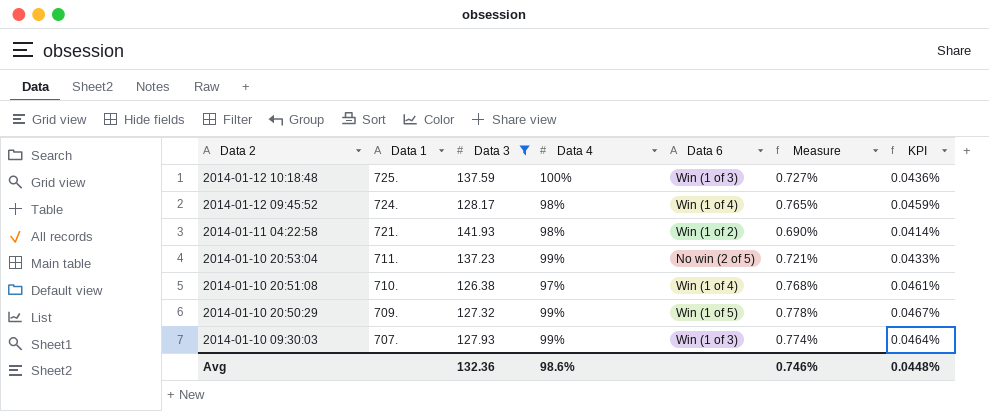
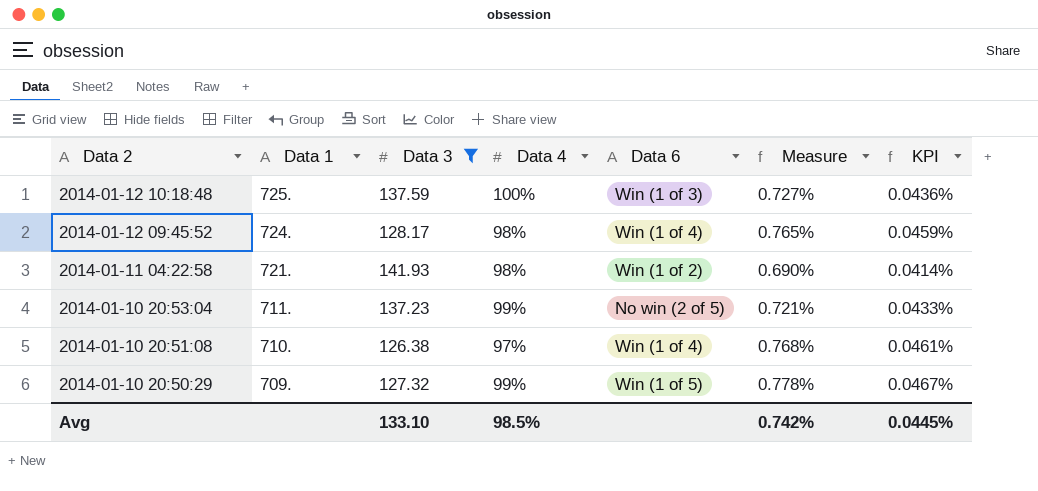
row 2014-01-10 09:30:03: 707. | 127.93 | 99% | Win (1 of 3) | 0.774% | 0.0464% -> none
Avg | Data 3: 132.36 -> 133.10
Avg | Data 4: 98.6% -> 98.5%
Avg | Measure: 0.746% -> 0.742%
Avg | KPI: 0.0448% -> 0.0445%

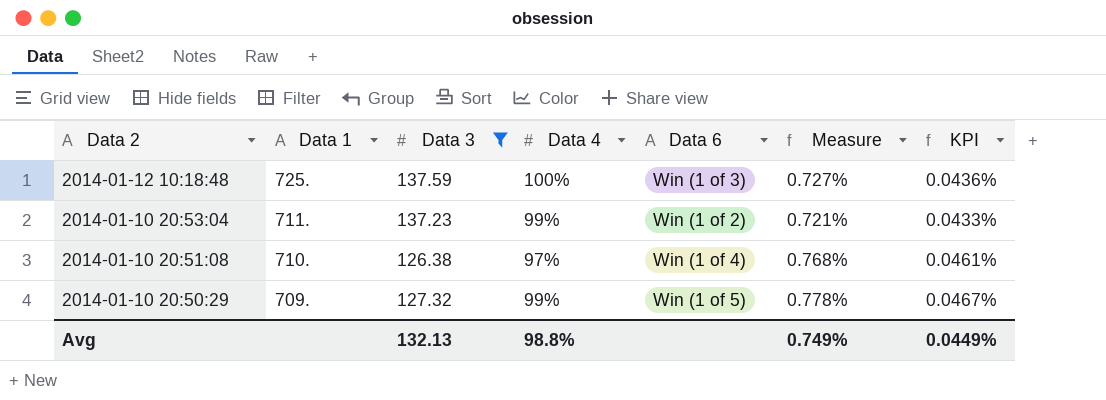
row 2014-01-12 09:45:52: 724. | 128.17 | 98% | Win (1 of 4) | 0.765% | 0.0459% -> none
row 2014-01-11 04:22:58: 721. | 141.93 | 98% | Win (1 of 2) | 0.690% | 0.0414% -> none
2014-01-10 20:53:04 | Data 6: No win (2 of 5) -> Win (1 of 2)
Avg | Data 3: 133.10 -> 132.13
Avg | Data 4: 98.5% -> 98.8%
Avg | Measure: 0.742% -> 0.749%
Avg | KPI: 0.0445% -> 0.0449%

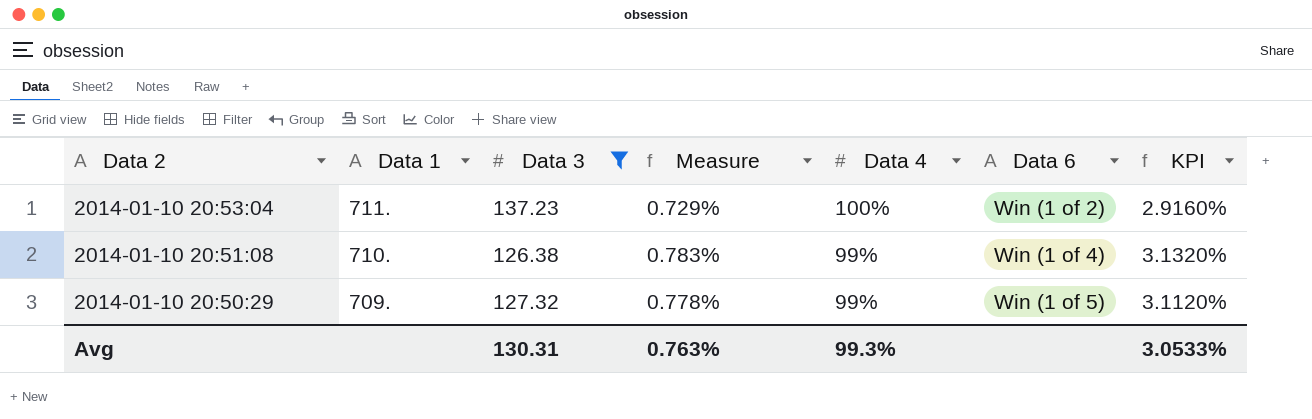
column Measure | position: 6 -> 4
column KPI | formula: [Measure] * 0.06 -> [Measure] * 4
row 2014-01-12 10:18:48: 725. | 137.59 | 100% | Win (1 of 3) | 0.727% | 0.0436% -> none
2014-01-10 20:53:04 | Measure: 0.721% -> 0.729%
2014-01-10 20:53:04 | Data 4: 99% -> 100%
2014-01-10 20:51:08 | Measure: 0.768% -> 0.783%
2014-01-10 20:51:08 | Data 4: 97% -> 99%
Avg | Data 3: 132.13 -> 130.31
Avg | Measure: 0.749% -> 0.763%
Avg | Data 4: 98.8% -> 99.3%
Avg | KPI: 0.0449% -> 3.0533%

